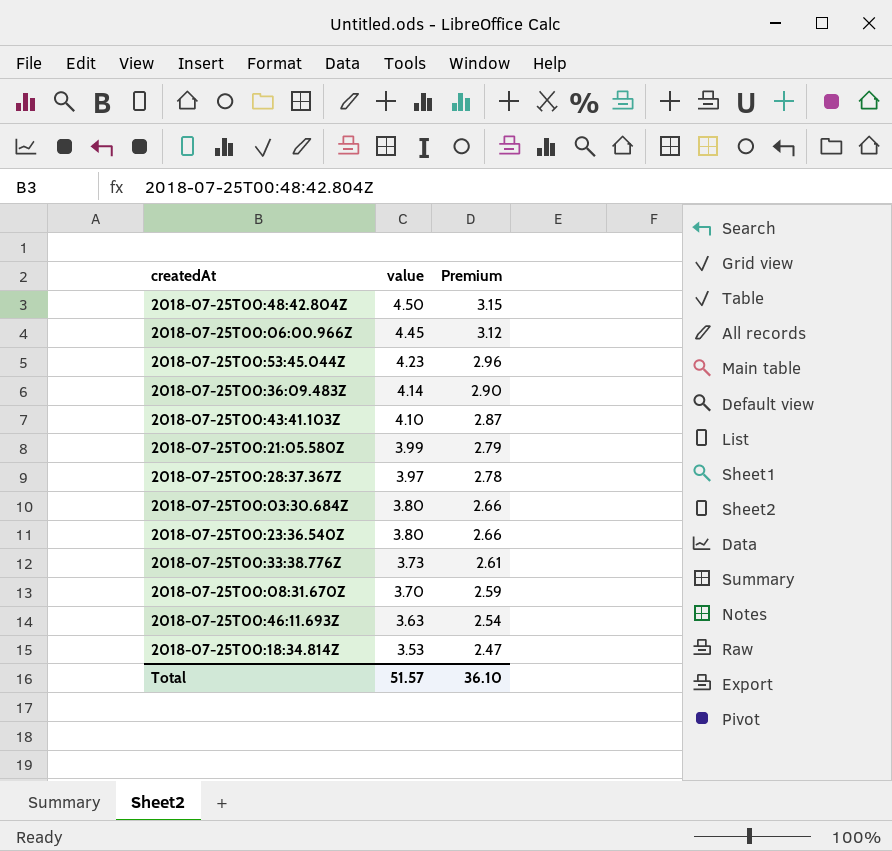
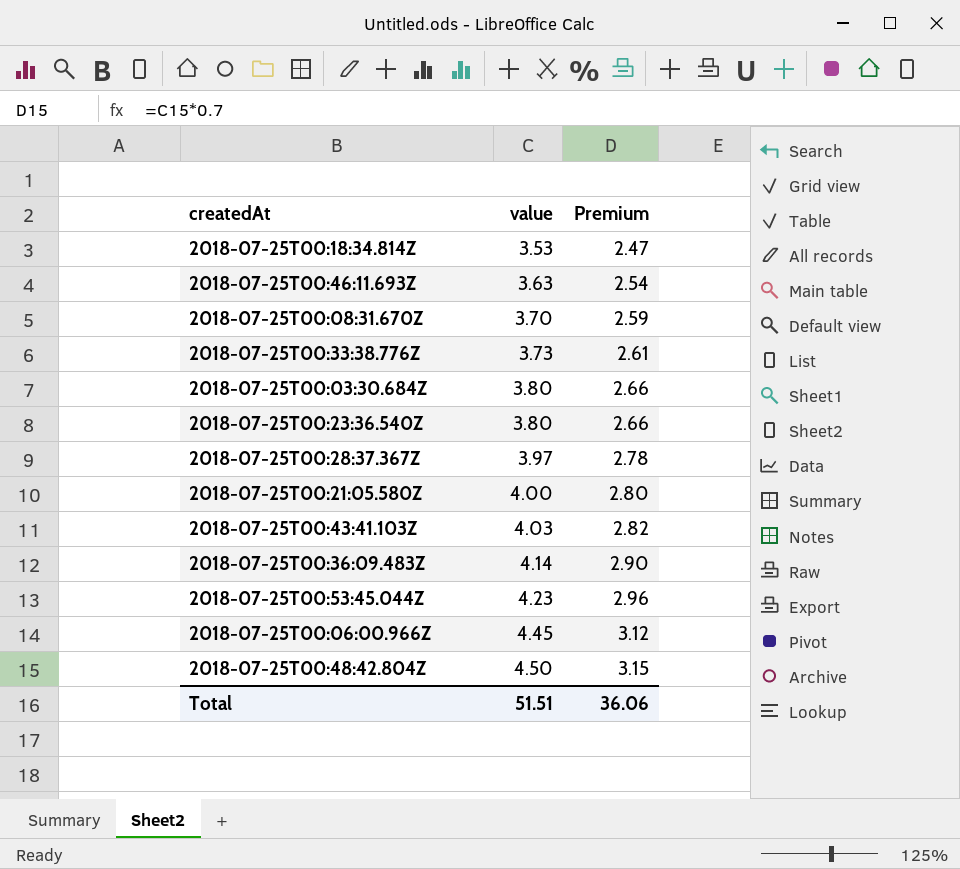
row order: value descending -> value ascending
2018-07-25T00:21:05.580Z | value: 3.99 -> 4.00
2018-07-25T00:21:05.580Z | Premium: 2.79 -> 2.80
2018-07-25T00:43:41.103Z | value: 4.10 -> 4.03
2018-07-25T00:43:41.103Z | Premium: 2.87 -> 2.82
Total | value: 51.57 -> 51.51
Total | Premium: 36.10 -> 36.06

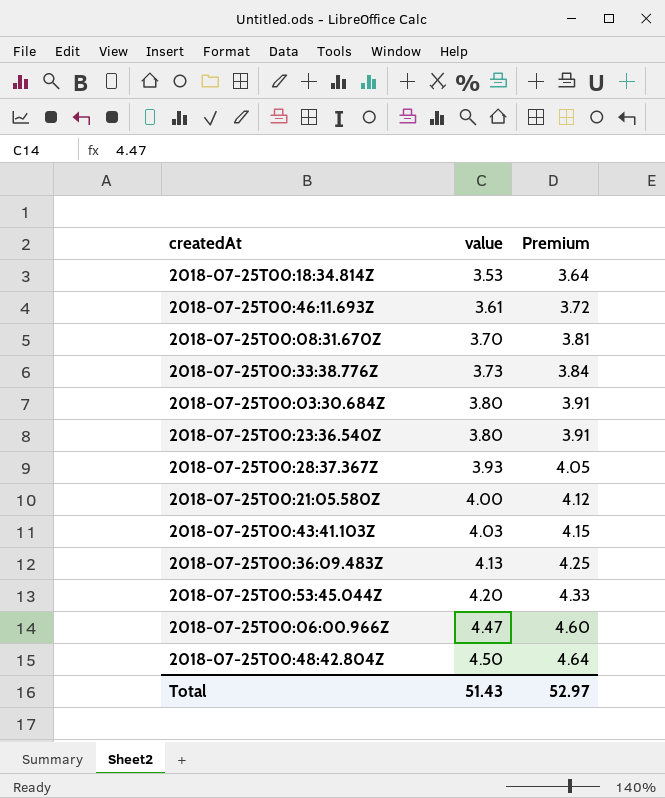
column Premium | formula: [value] * 0.7 -> [value] * 1.03
2018-07-25T00:46:11.693Z | value: 3.63 -> 3.61
2018-07-25T00:28:37.367Z | value: 3.97 -> 3.93
2018-07-25T00:36:09.483Z | value: 4.14 -> 4.13
2018-07-25T00:53:45.044Z | value: 4.23 -> 4.20
2018-07-25T00:06:00.966Z | value: 4.45 -> 4.47
Total | value: 51.51 -> 51.43
Total | Premium: 36.06 -> 52.97

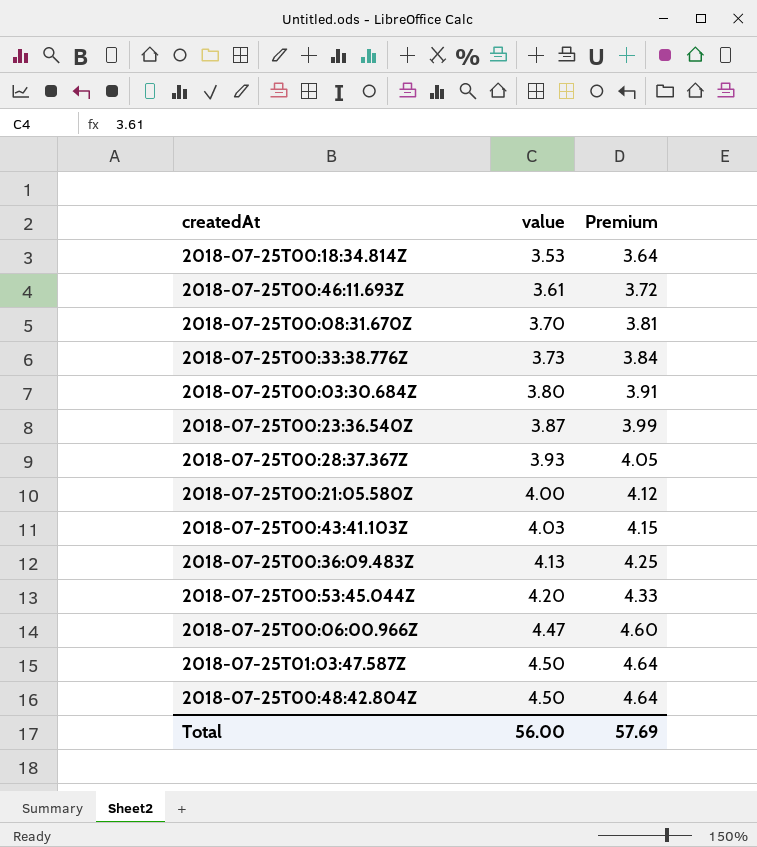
2018-07-25T00:23:36.540Z | value: 3.80 -> 3.87
2018-07-25T00:23:36.540Z | Premium: 3.91 -> 3.99
row 2018-07-25T01:03:47.587Z: none -> 4.50 | 4.64
Total | value: 51.43 -> 56.00
Total | Premium: 52.97 -> 57.69

